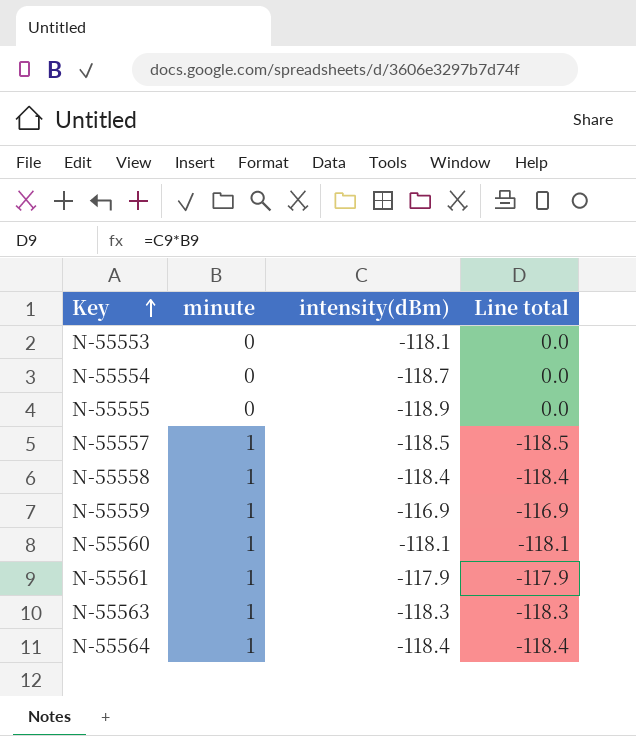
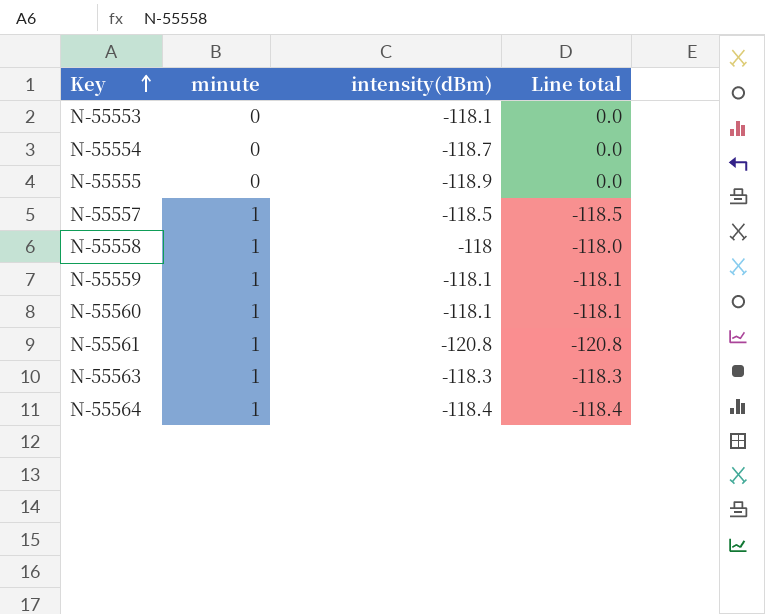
N-55558 | intensity(dBm): -118.4 -> -118
N-55558 | Line total: -118.4 -> -118.0
N-55559 | intensity(dBm): -116.9 -> -118.1
N-55559 | Line total: -116.9 -> -118.1
N-55561 | intensity(dBm): -117.9 -> -120.8
N-55561 | Line total: -117.9 -> -120.8

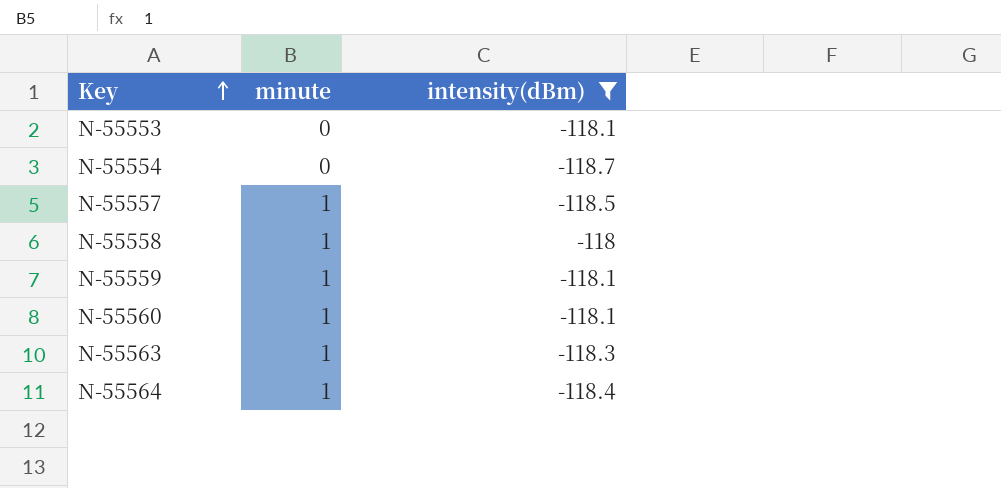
filter: none -> intensity(dBm) >= -118.7
column Line total | formula: [minute] * [intensity(dBm)] -> none

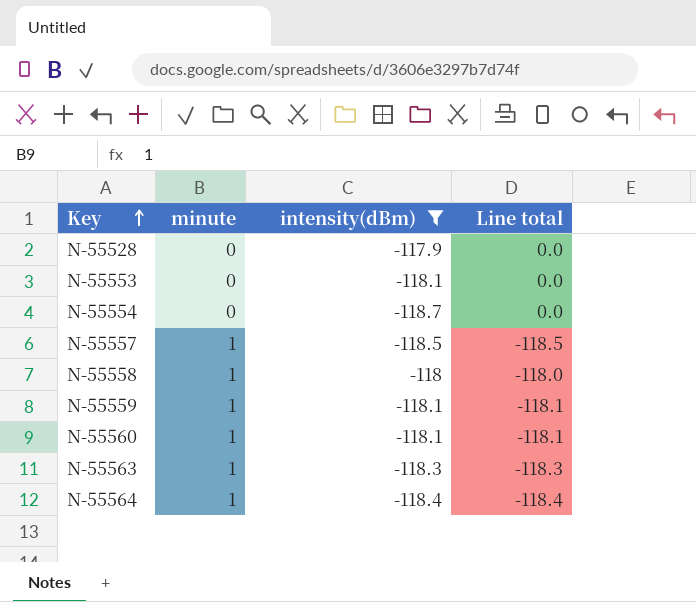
column Line total | formula: none -> [minute] * [intensity(dBm)]
row N-55528: none -> 0 | -117.9 | 0.0

